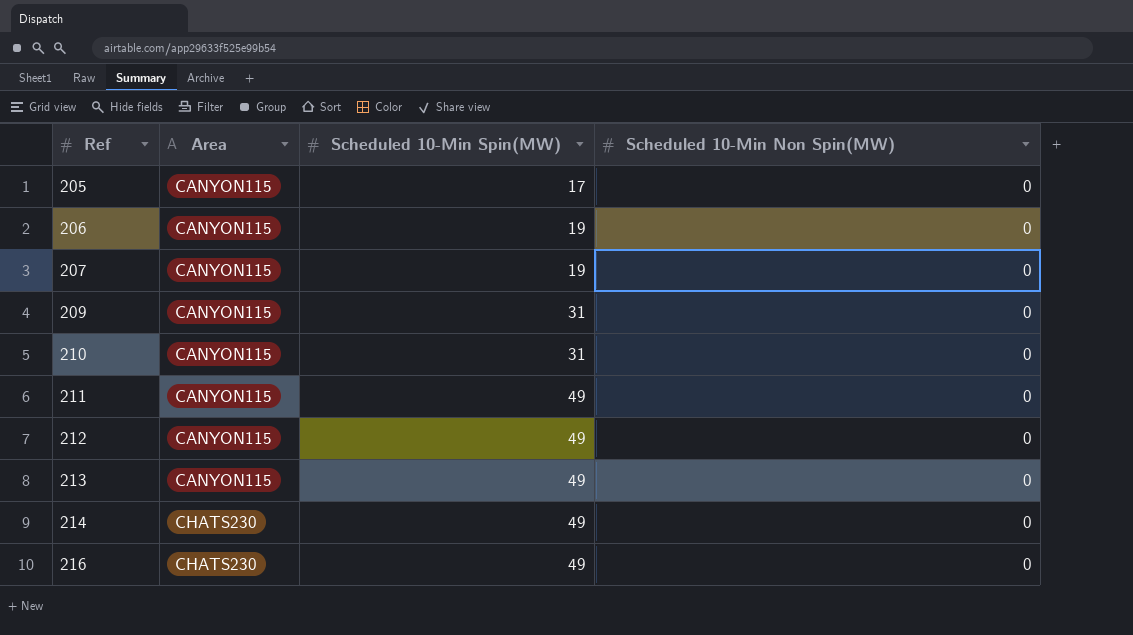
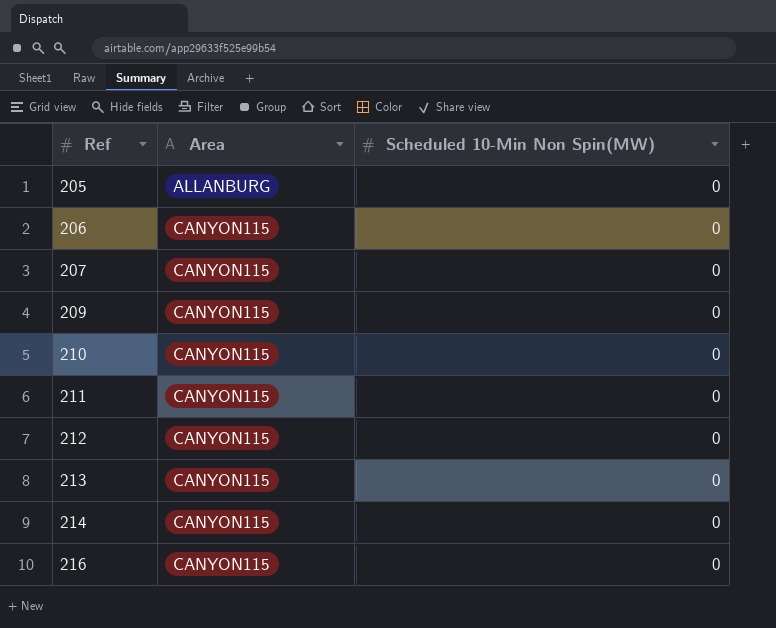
column Scheduled 10-Min Spin(MW) | position: 3 -> none
205 | Area: CANYON115 -> ALLANBURG
214 | Area: CHATS230 -> CANYON115
216 | Area: CHATS230 -> CANYON115

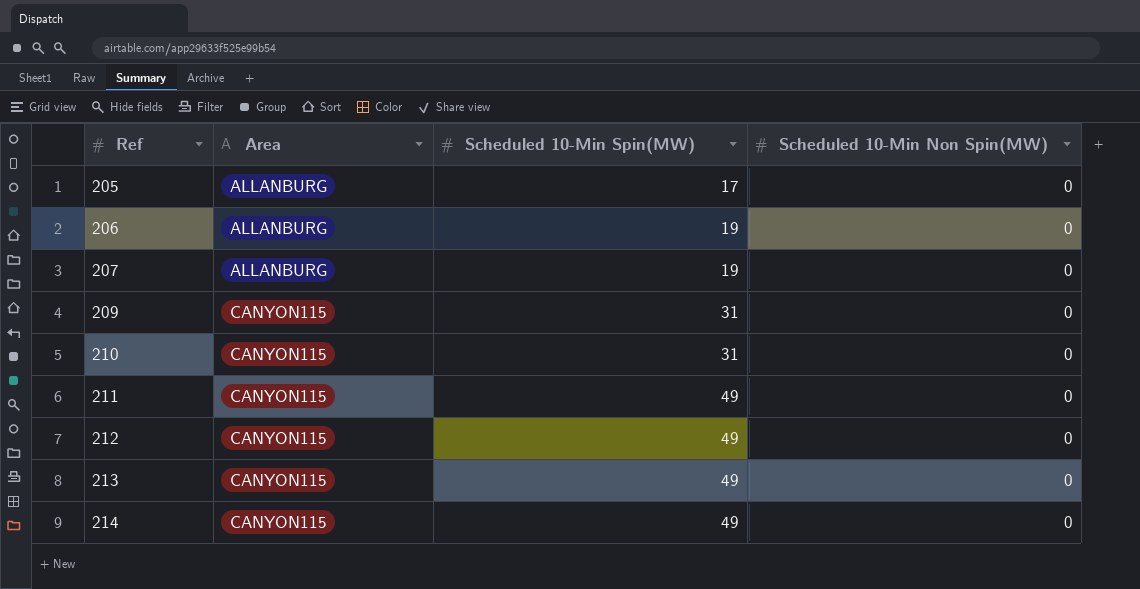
column Scheduled 10-Min Spin(MW) | position: none -> 3
row 216: CANYON115 | 0 -> none
206 | Area: CANYON115 -> ALLANBURG
207 | Area: CANYON115 -> ALLANBURG

